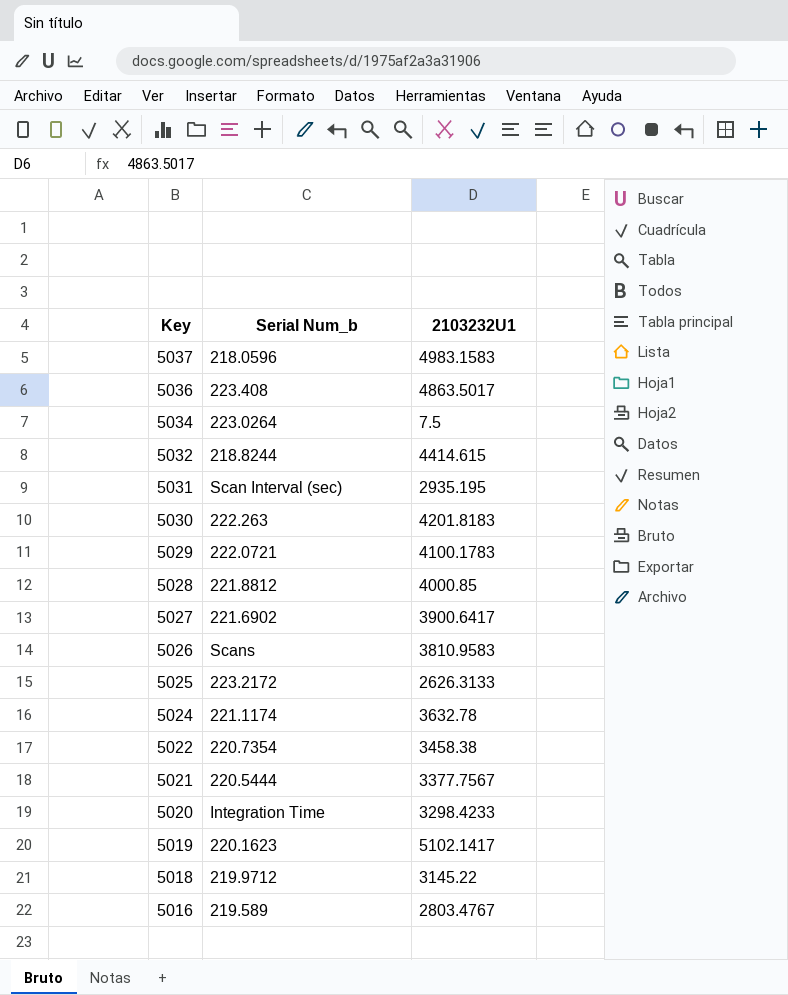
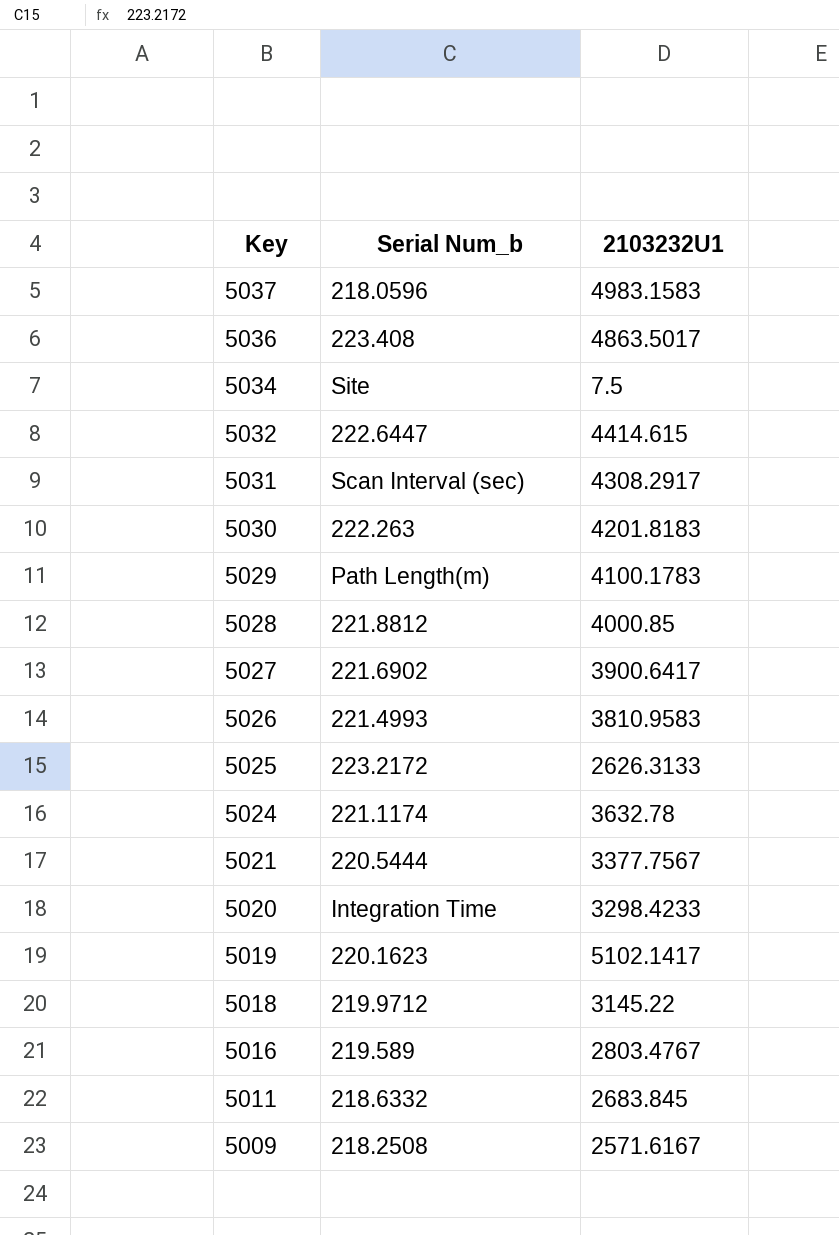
row 5022: 220.7354 | 3458.38 -> none
5034 | Serial Num_b: 223.0264 -> Site
5032 | Serial Num_b: 218.8244 -> 222.6447
5031 | 2103232U1: 2935.195 -> 4308.2917
5029 | Serial Num_b: 222.0721 -> Path Length(m)
5026 | Serial Num_b: Scans -> 221.4993
row 5011: none -> 218.6332 | 2683.845
row 5009: none -> 218.2508 | 2571.6167

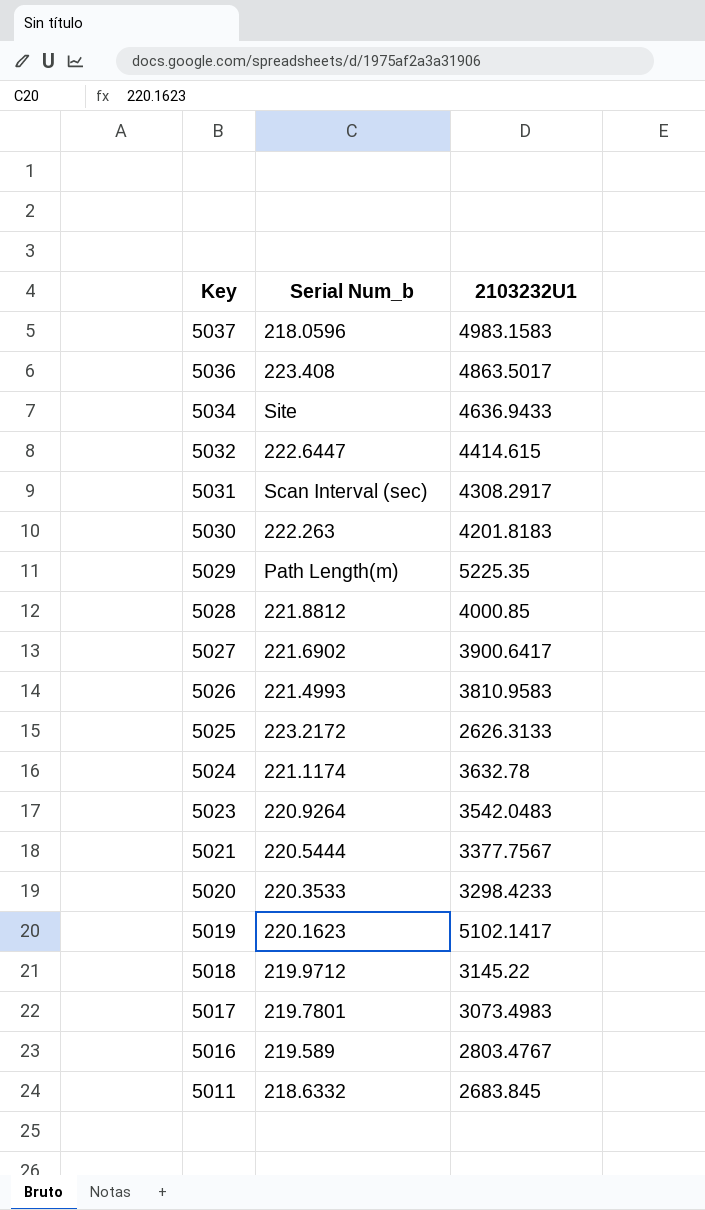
row 5009: 218.2508 | 2571.6167 -> none
5034 | 2103232U1: 7.5 -> 4636.9433
5029 | 2103232U1: 4100.1783 -> 5225.35
row 5023: none -> 220.9264 | 3542.0483
5020 | Serial Num_b: Integration Time -> 220.3533
row 5017: none -> 219.7801 | 3073.4983

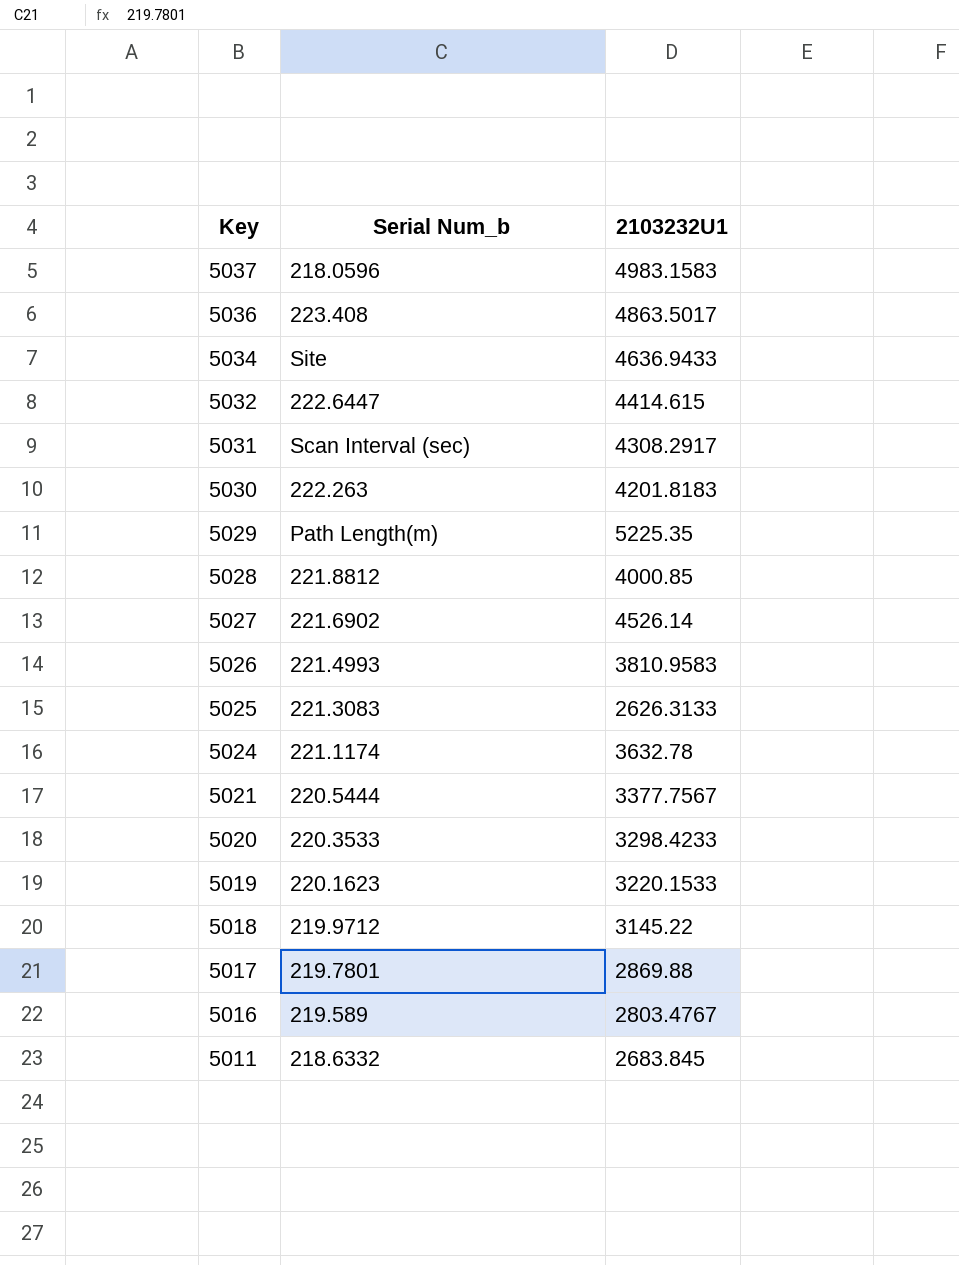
row 5023: 220.9264 | 3542.0483 -> none
5027 | 2103232U1: 3900.6417 -> 4526.14
5025 | Serial Num_b: 223.2172 -> 221.3083
5019 | 2103232U1: 5102.1417 -> 3220.1533
5017 | 2103232U1: 3073.4983 -> 2869.88

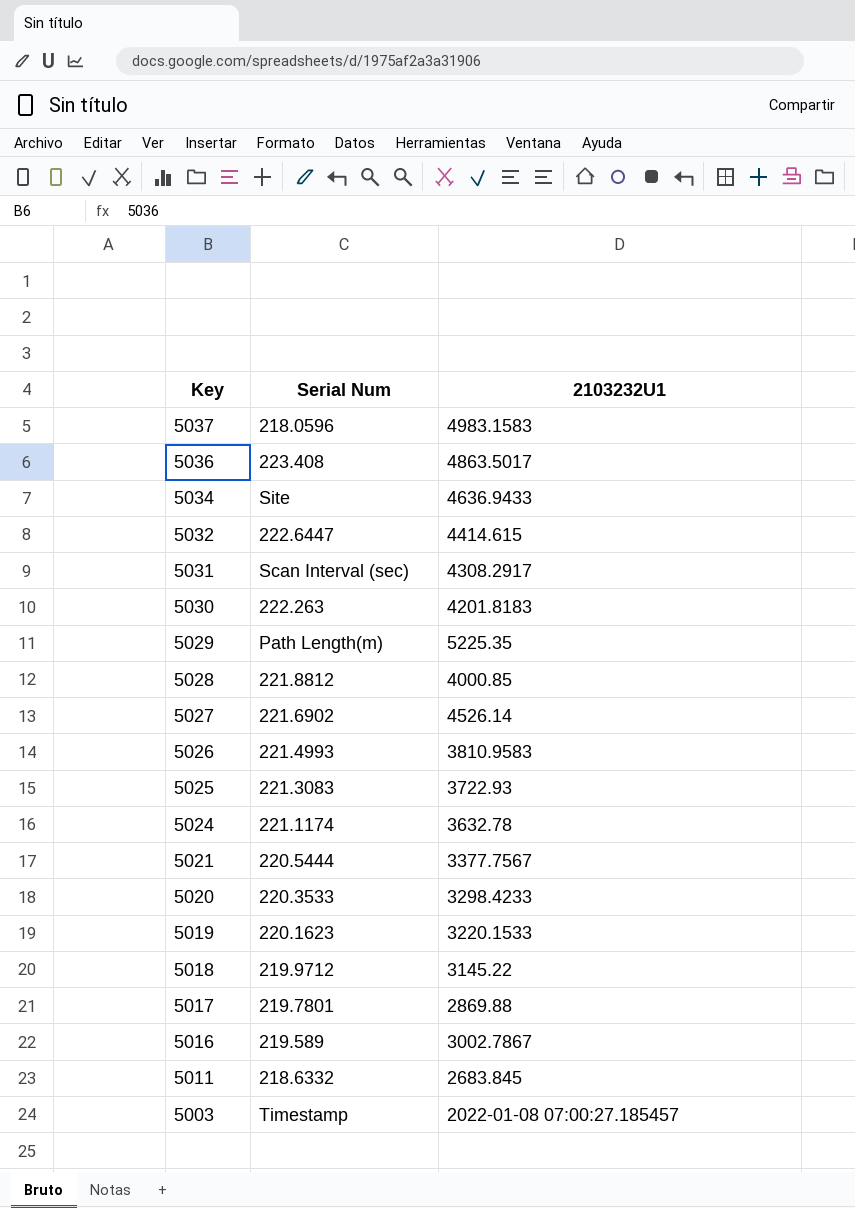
column name: Serial Num_b -> Serial Num
5025 | 2103232U1: 2626.3133 -> 3722.93
5016 | 2103232U1: 2803.4767 -> 3002.7867
row 5003: none -> Timestamp | 2022-01-08 07:00:27.185457

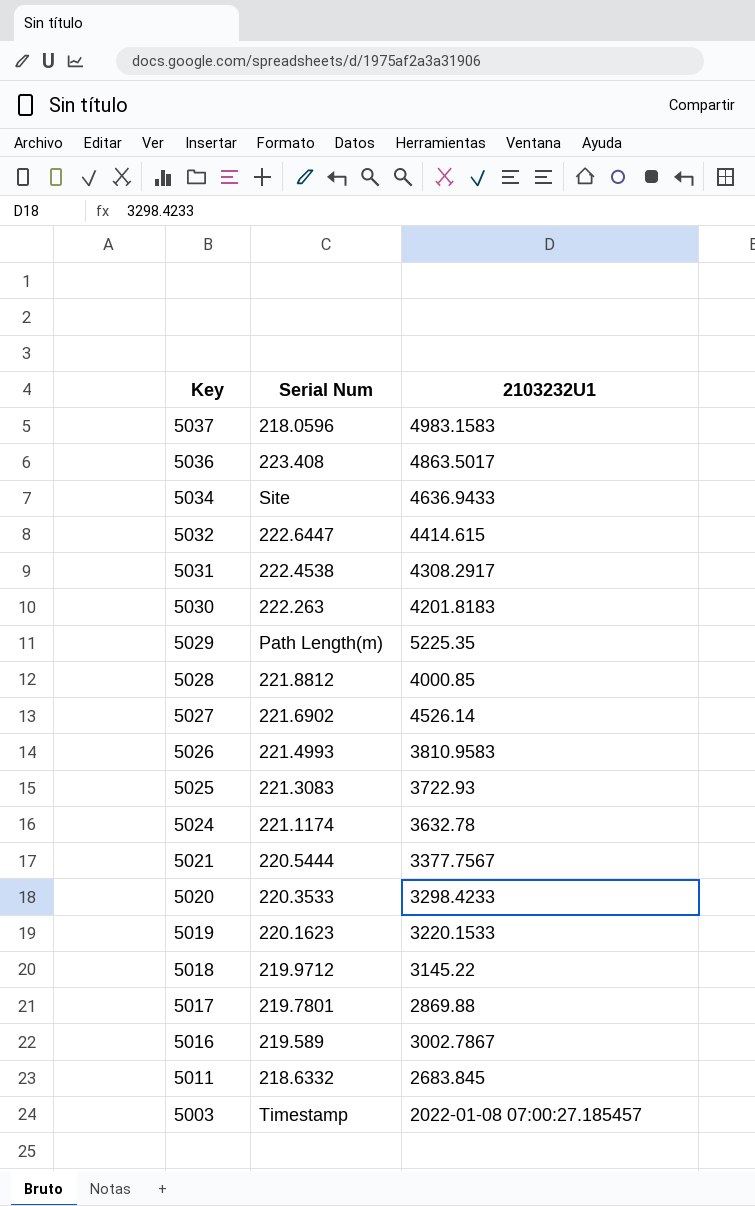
5031 | Serial Num: Scan Interval (sec) -> 222.4538

